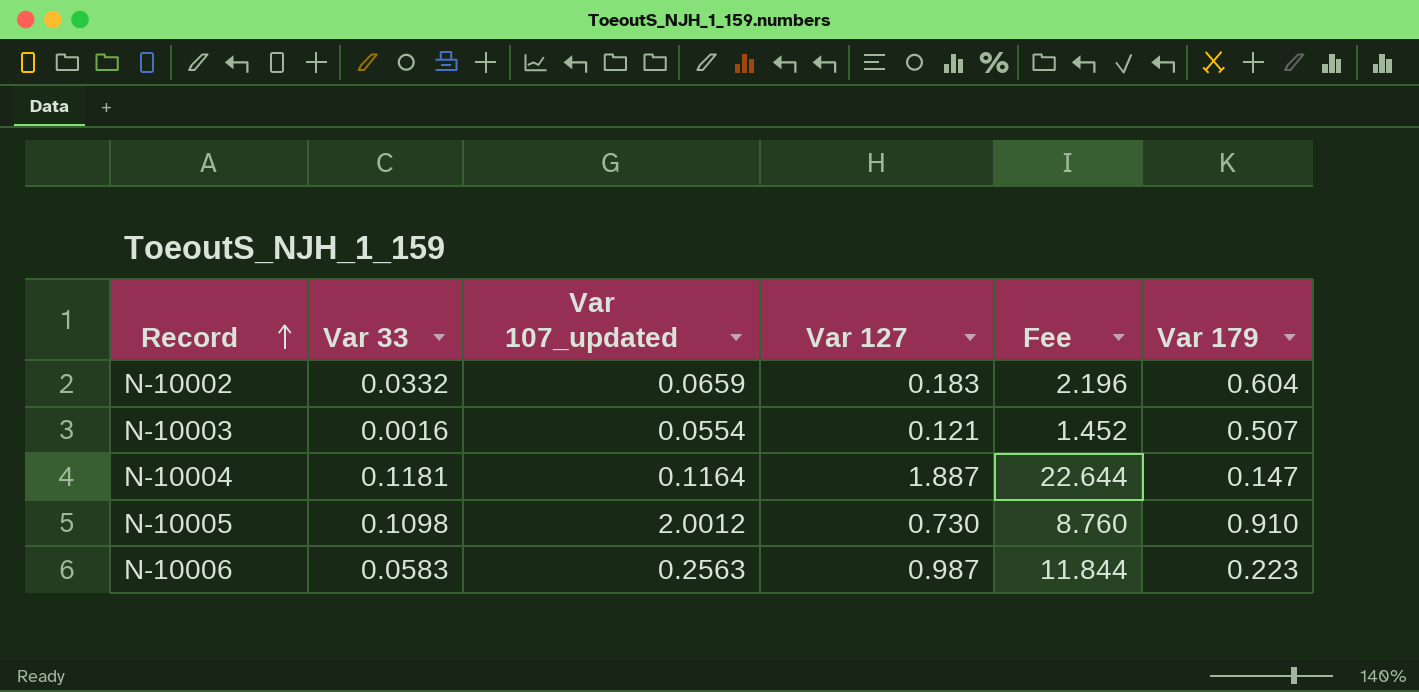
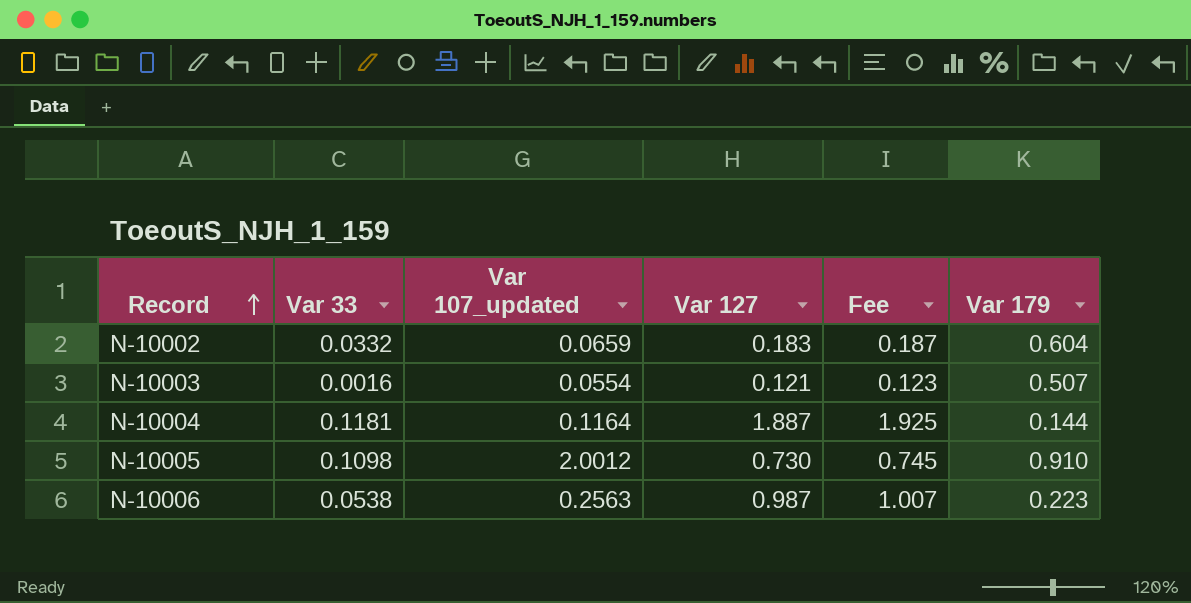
column Fee | formula: [Var 127] * 12 -> [Var 127] * 1.02
N-10004 | Var 179: 0.147 -> 0.144
N-10006 | Var 33: 0.0583 -> 0.0538

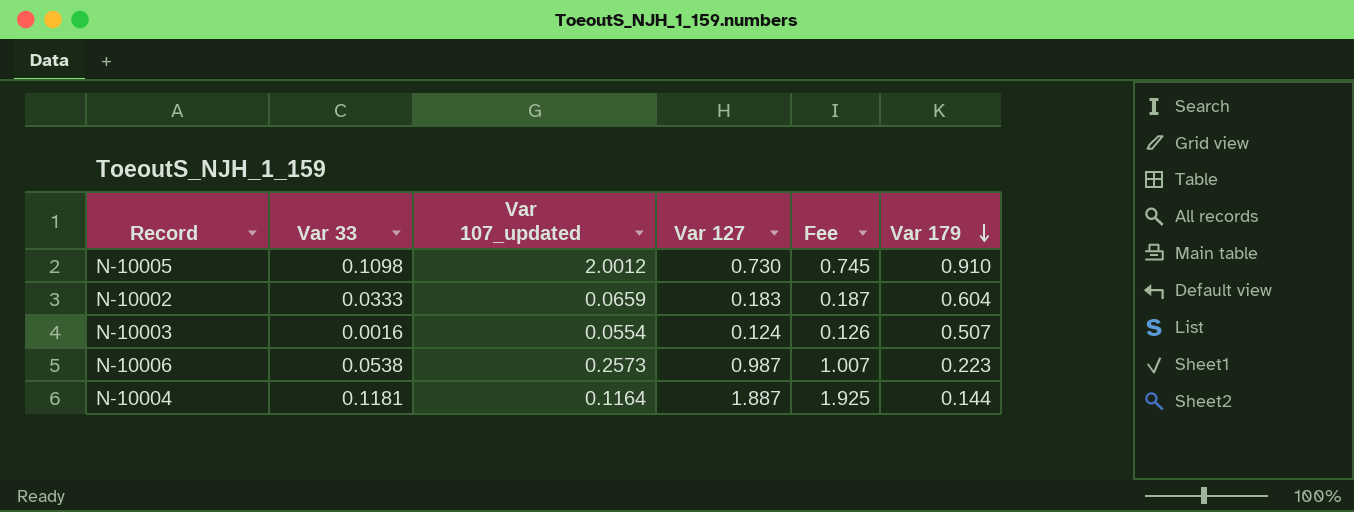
row order: Record ascending -> Var 179 descending
N-10002 | Var 33: 0.0332 -> 0.0333
N-10003 | Var 127: 0.121 -> 0.124
N-10003 | Fee: 0.123 -> 0.126
N-10006 | Var 107_updated: 0.2563 -> 0.2573

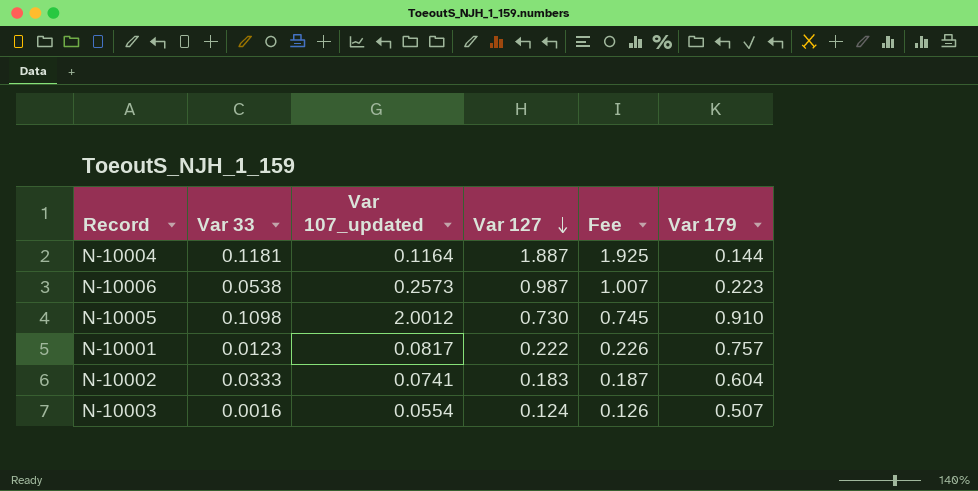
row order: Var 179 descending -> Var 127 descending
row N-10001: none -> 0.0123 | 0.0817 | 0.222 | 0.226 | 0.757
N-10002 | Var 107_updated: 0.0659 -> 0.0741

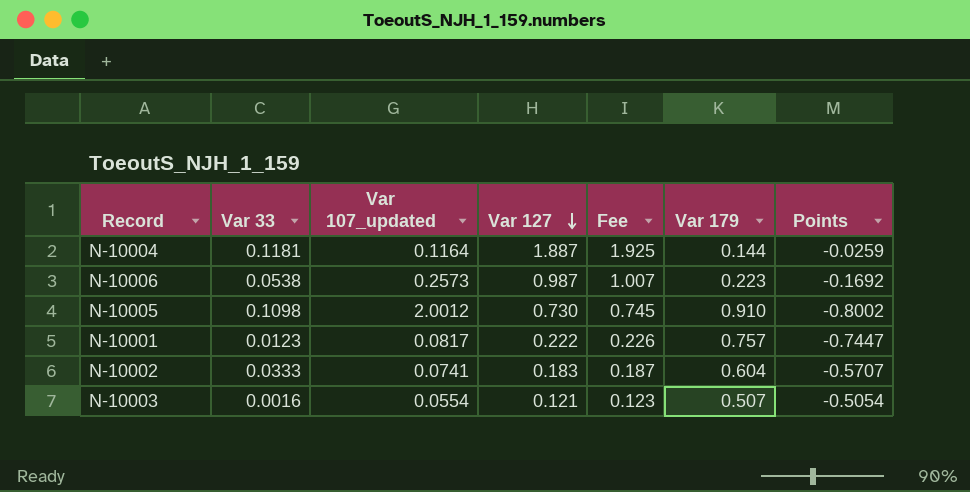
column Points | formula: none -> [Var 33] - [Var 179]
N-10003 | Var 127: 0.124 -> 0.121
N-10003 | Fee: 0.126 -> 0.123

